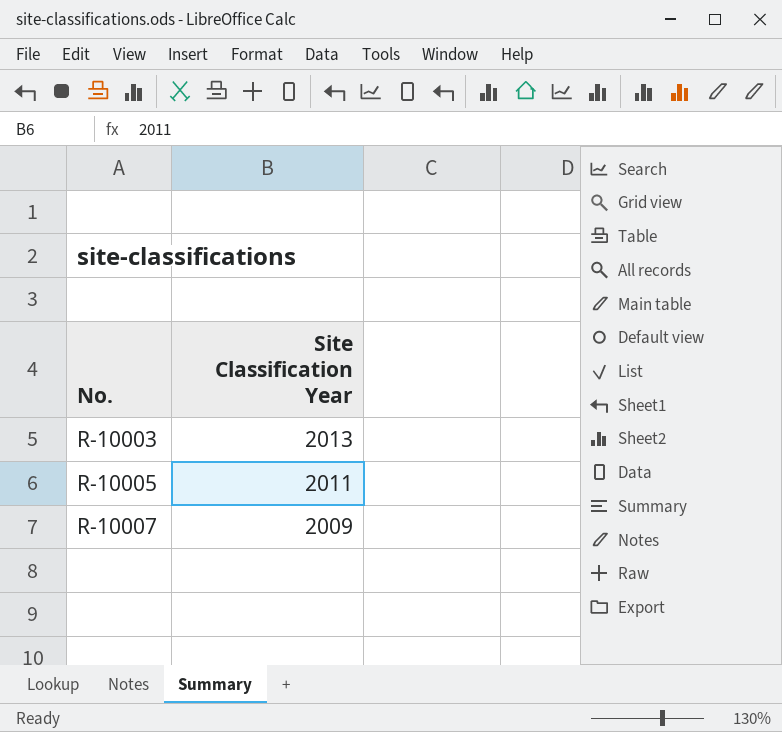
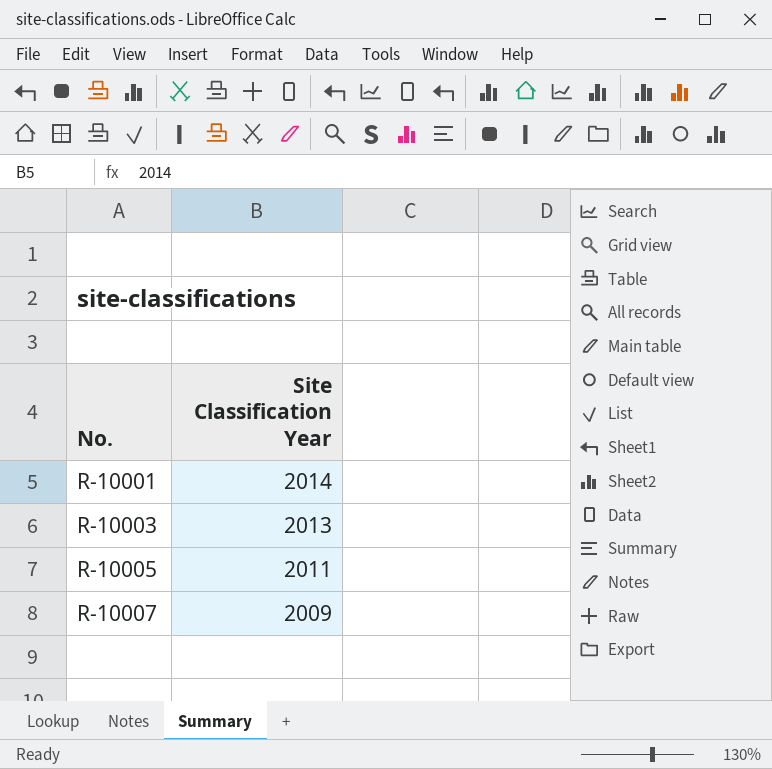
row R-10001: none -> 2014

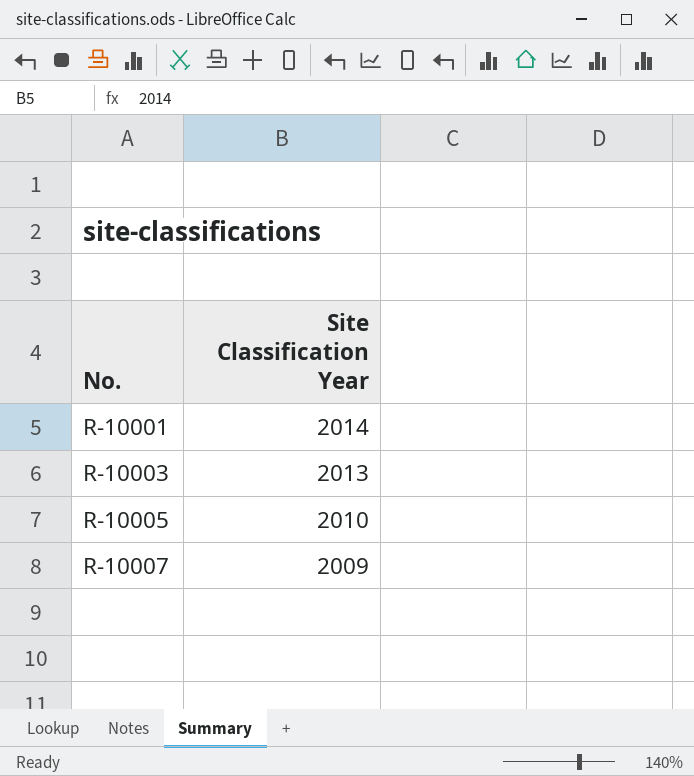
R-10005 | Site Classification Year: 2011 -> 2010

